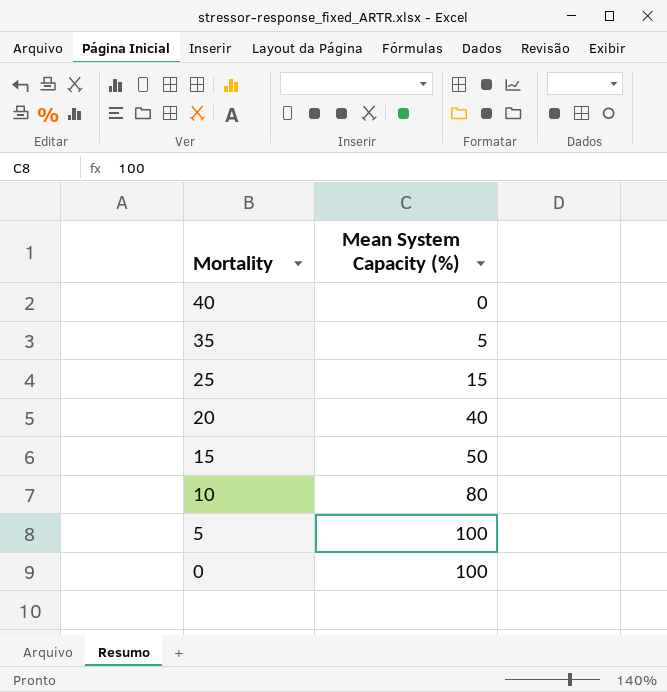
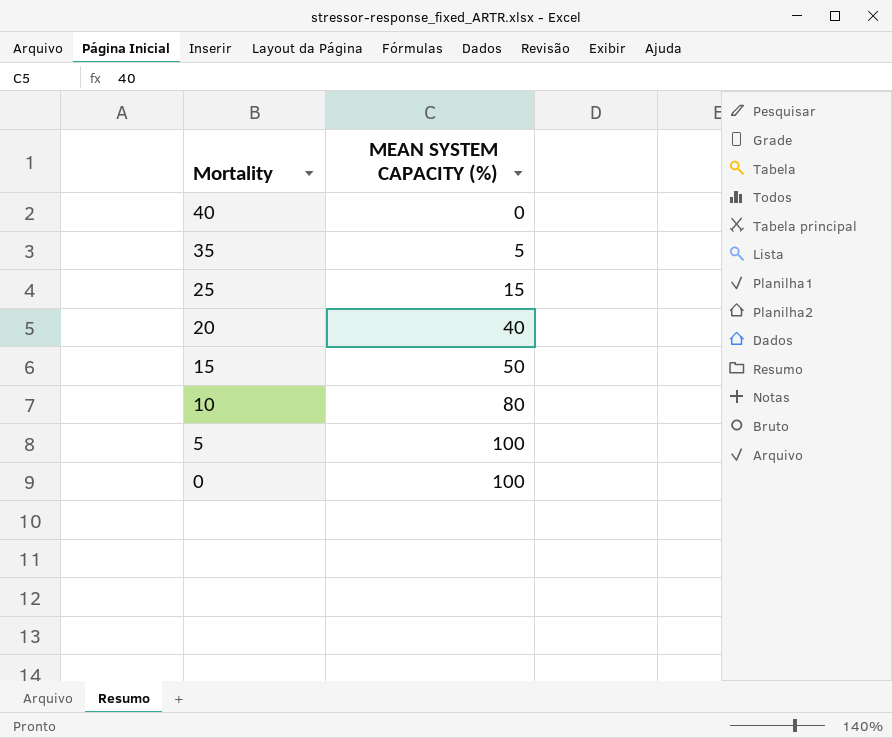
column name: Mean System Capacity (%) -> MEAN SYSTEM CAPACITY (%)

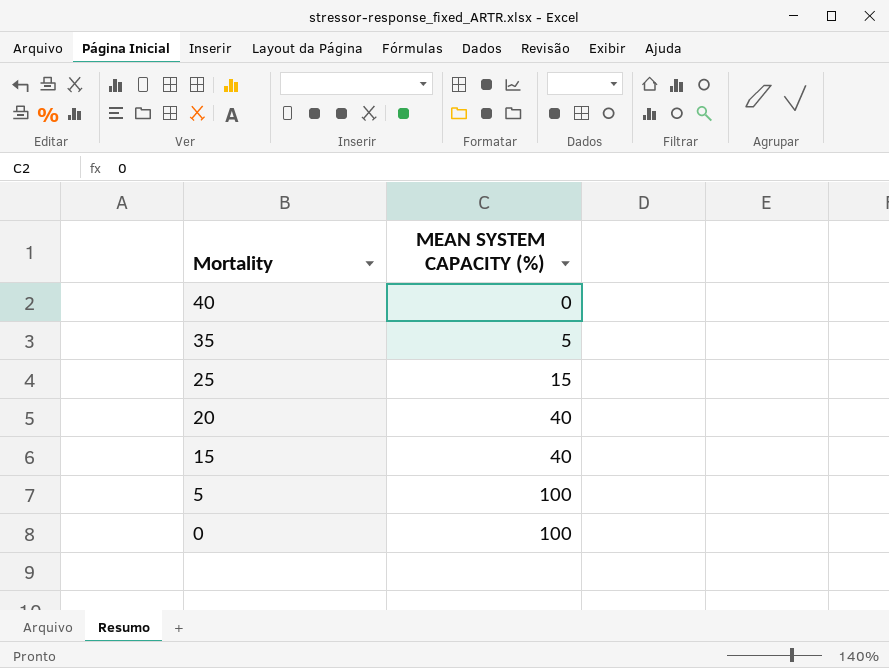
row 10: 80 -> none
15 | MEAN SYSTEM CAPACITY (%): 50 -> 40

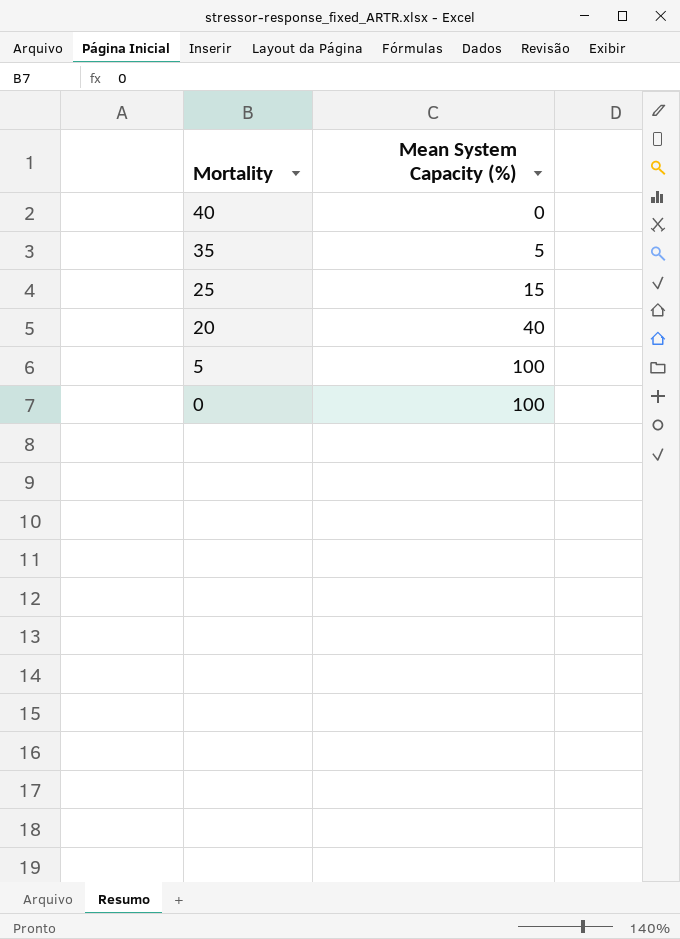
column name: MEAN SYSTEM CAPACITY (%) -> Mean System Capacity (%)
row 15: 40 -> none

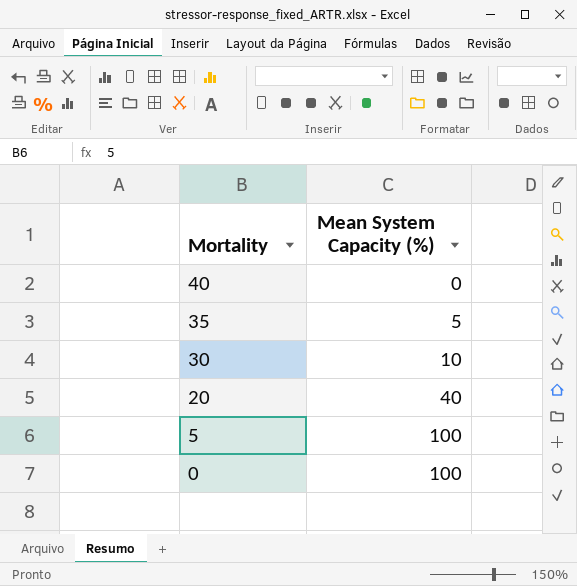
row 25: 15 -> none
row 30: none -> 10

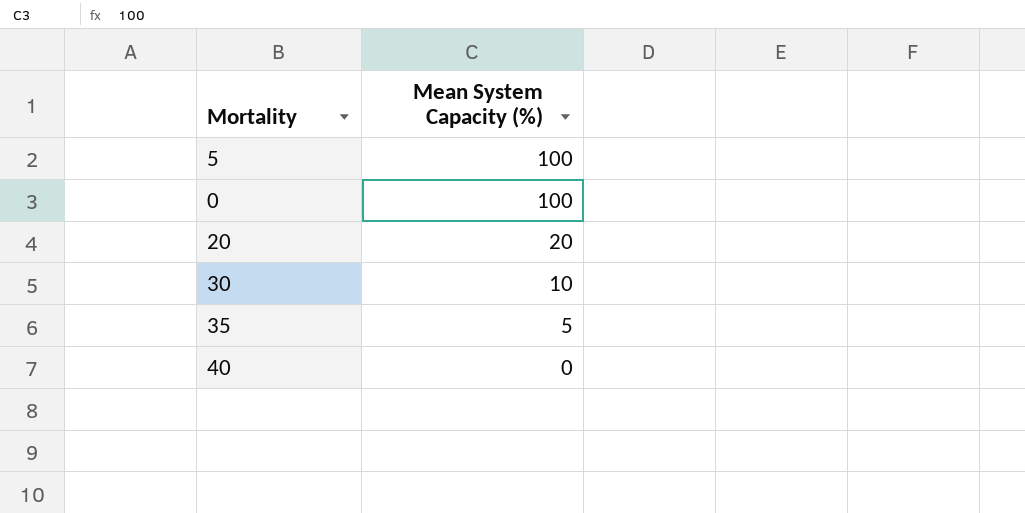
row order: Mortality descending -> Mean System Capacity (%) descending
20 | Mean System Capacity (%): 40 -> 20

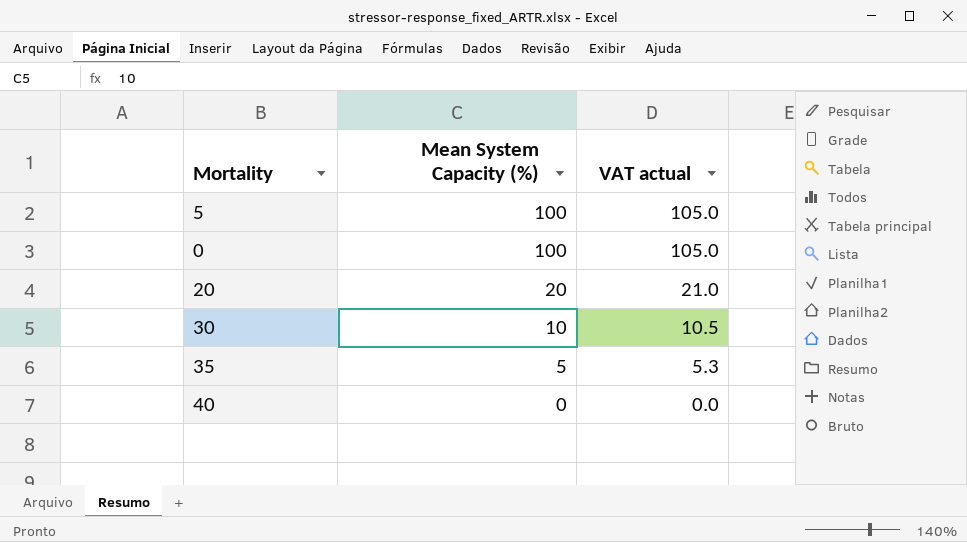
column VAT actual | formula: none -> [Mean System Capacity (%)] * 1.05

